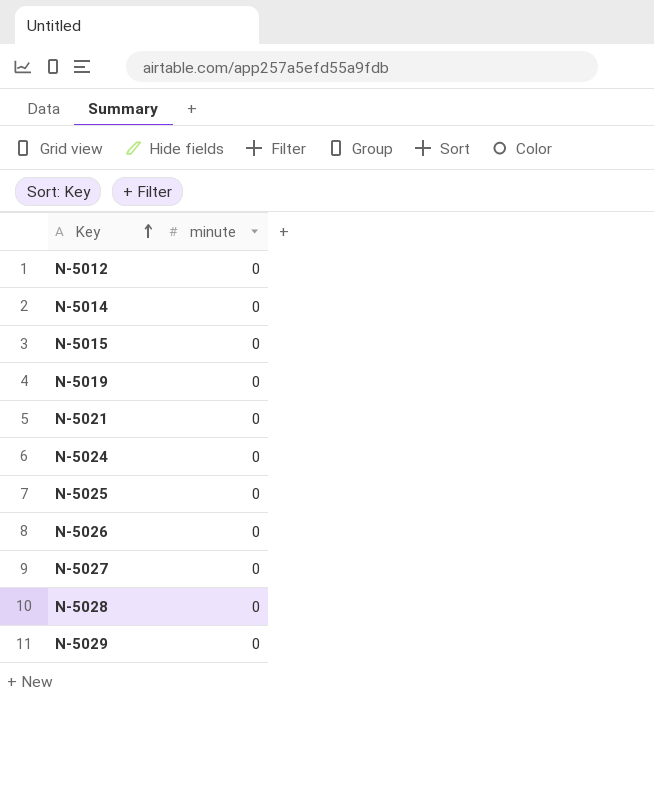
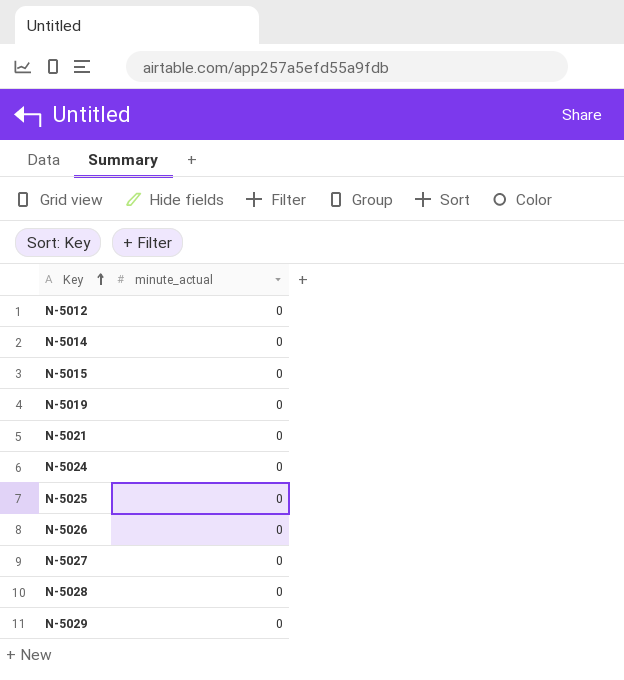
column name: minute -> minute_actual

